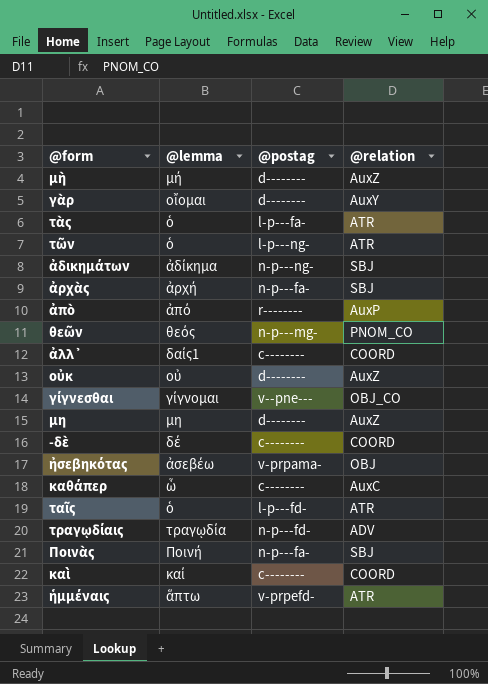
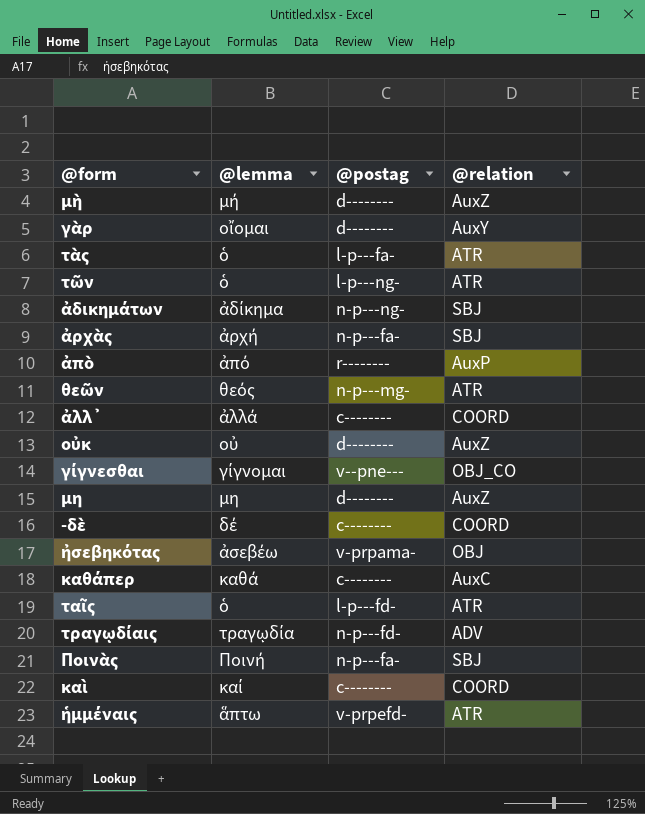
θεῶν | @relation: PNOM_CO -> ATR
ἀλλ᾽ | @lemma: δαίς1 -> ἀλλά
καθάπερ | @lemma: ὦ -> καθά

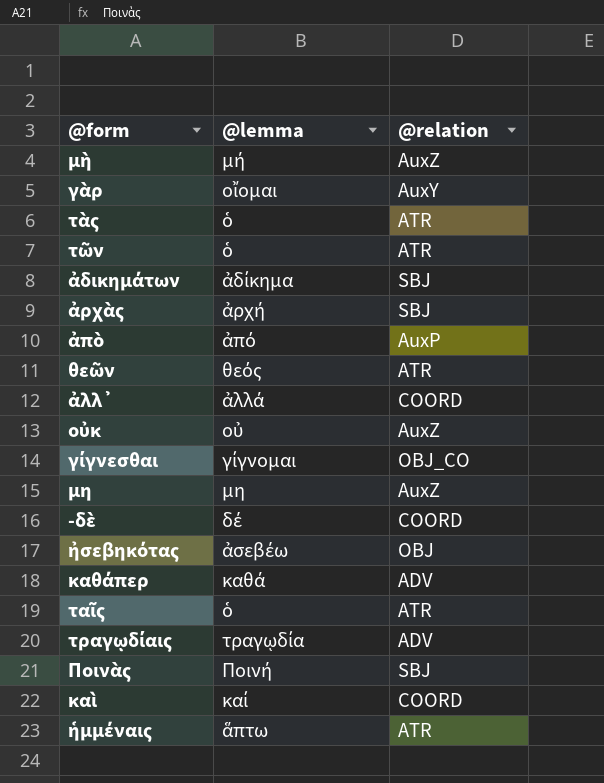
column @postag | position: 3 -> none
καθάπερ | @relation: AuxC -> ADV

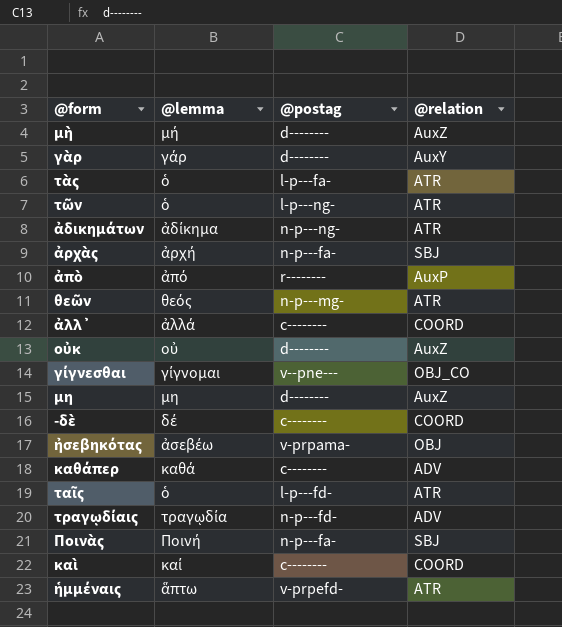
column @postag | position: none -> 3
γὰρ | @lemma: οἴομαι -> γάρ
ἀδικημάτων | @relation: SBJ -> ATR

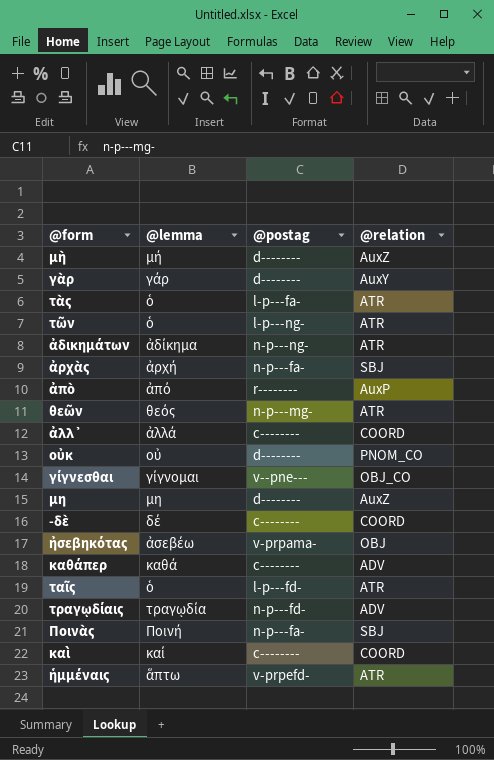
οὐκ | @relation: AuxZ -> PNOM_CO

